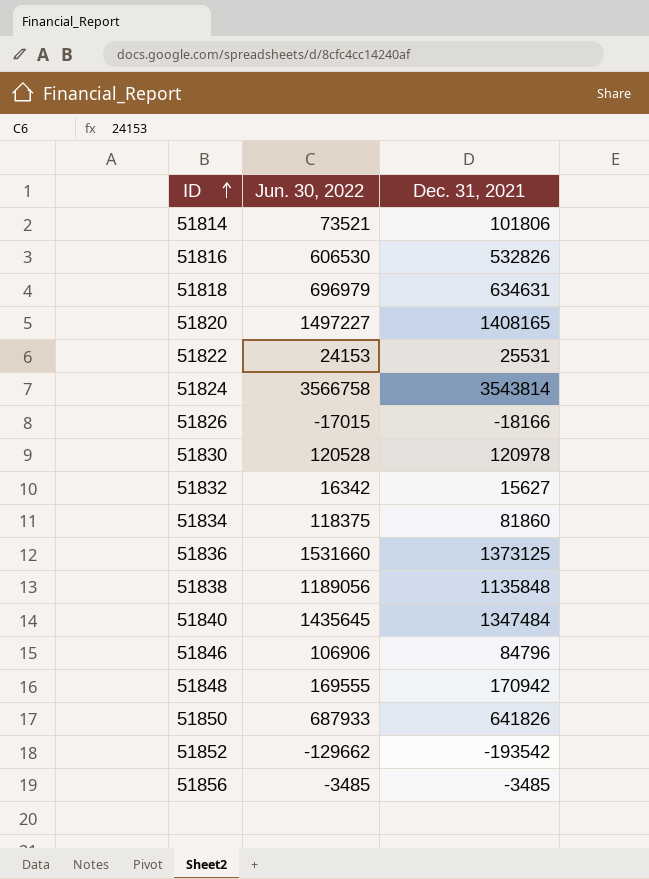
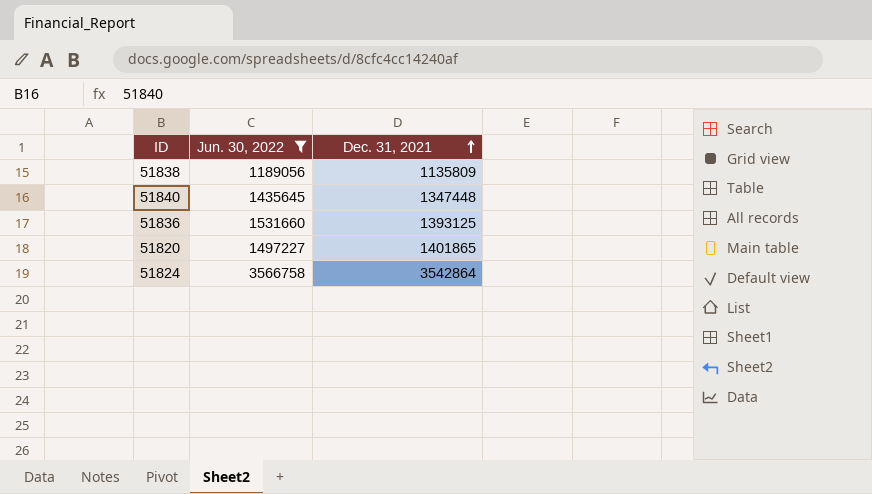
filter: none -> Jun. 30, 2022 >= 1189056
row order: ID ascending -> Dec. 31, 2021 ascending
51838 | Dec. 31, 2021: 1135848 -> 1135809
51840 | Dec. 31, 2021: 1347484 -> 1347448
51836 | Dec. 31, 2021: 1373125 -> 1393125
51820 | Dec. 31, 2021: 1408165 -> 1401865
51824 | Dec. 31, 2021: 3543814 -> 3542864

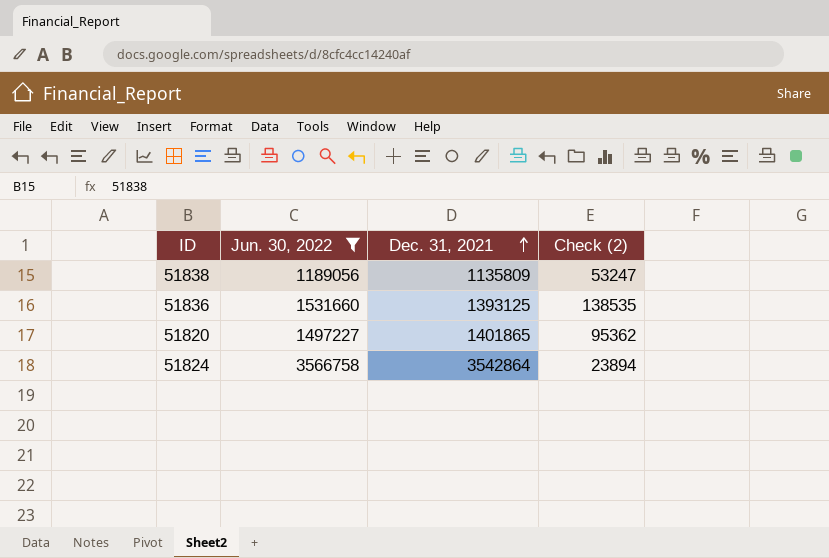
column Check (2) | formula: none -> [Jun. 30, 2022] - [Dec. 31, 2021]
row 51840: 1435645 | 1347448 -> none

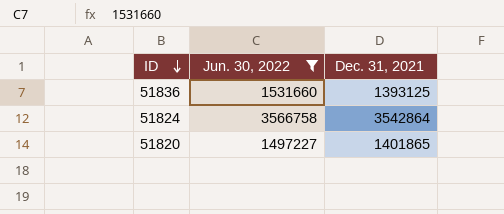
row order: Dec. 31, 2021 ascending -> ID descending
column Check (2) | formula: [Jun. 30, 2022] - [Dec. 31, 2021] -> none
row 51838: 1189056 | 1135809 | 53247 -> none

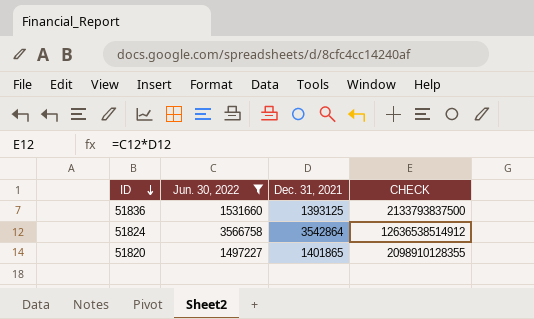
column CHECK | formula: none -> [Jun. 30, 2022] * [Dec. 31, 2021]

